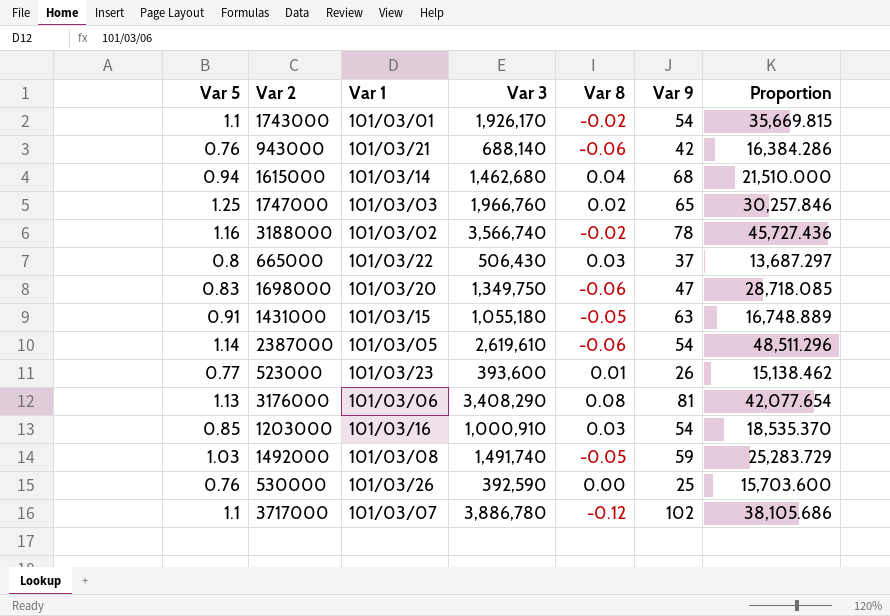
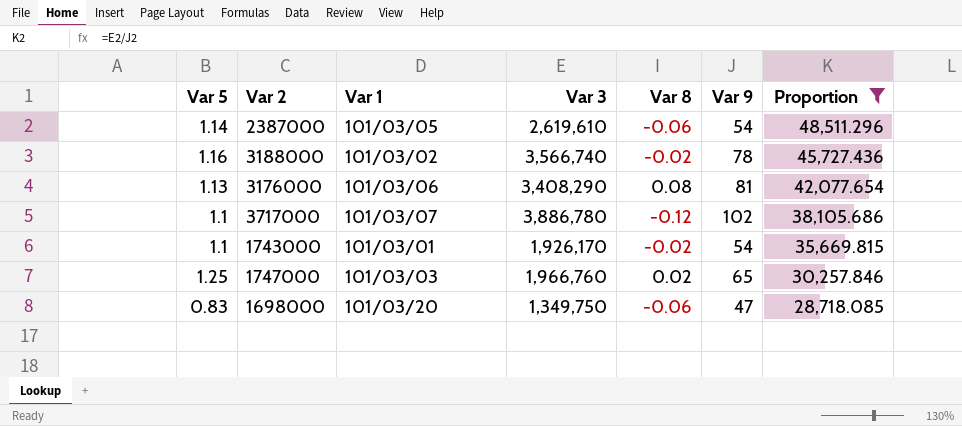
filter: none -> Proportion >= 28,718.085
row order: none -> Proportion descending

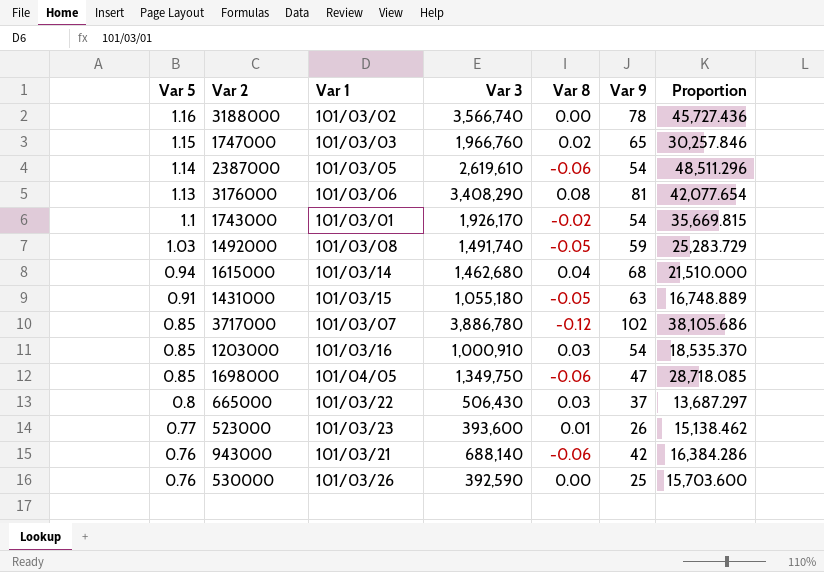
filter: Proportion >= 28,718.085 -> none
row order: Proportion descending -> Var 5 descending
3188000 | Var 8: -0.02 -> 0.00
1747000 | Var 5: 1.25 -> 1.15
3717000 | Var 5: 1.1 -> 0.85
1698000 | Var 5: 0.83 -> 0.85
1698000 | Var 1: 101/03/20 -> 101/04/05

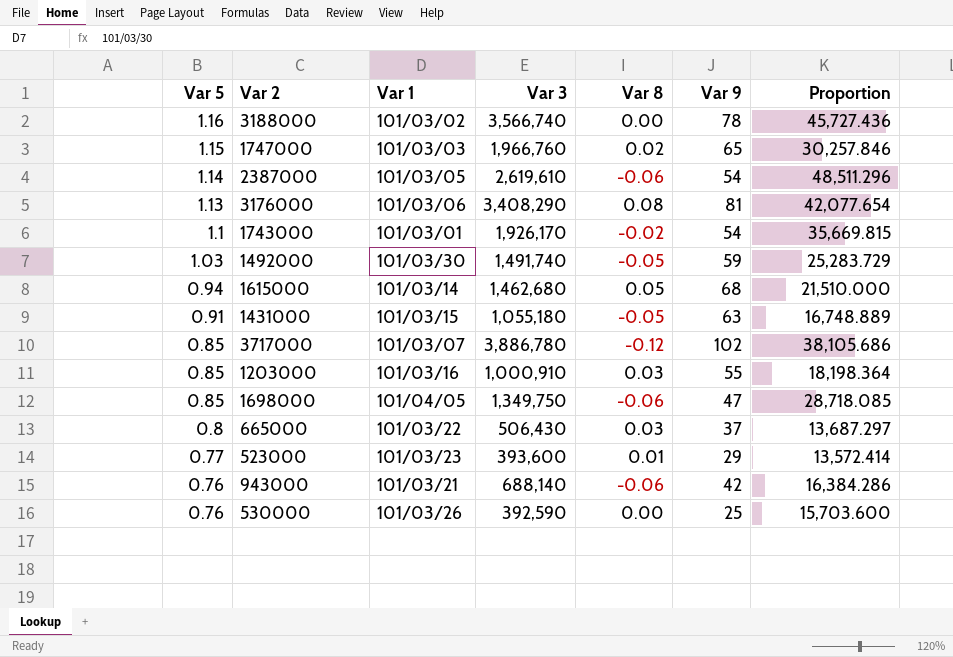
1492000 | Var 1: 101/03/08 -> 101/03/30
1615000 | Var 8: 0.04 -> 0.05
1203000 | Var 9: 54 -> 55
1203000 | Proportion: 18,535.370 -> 18,198.364
523000 | Var 9: 26 -> 29
523000 | Proportion: 15,138.462 -> 13,572.414

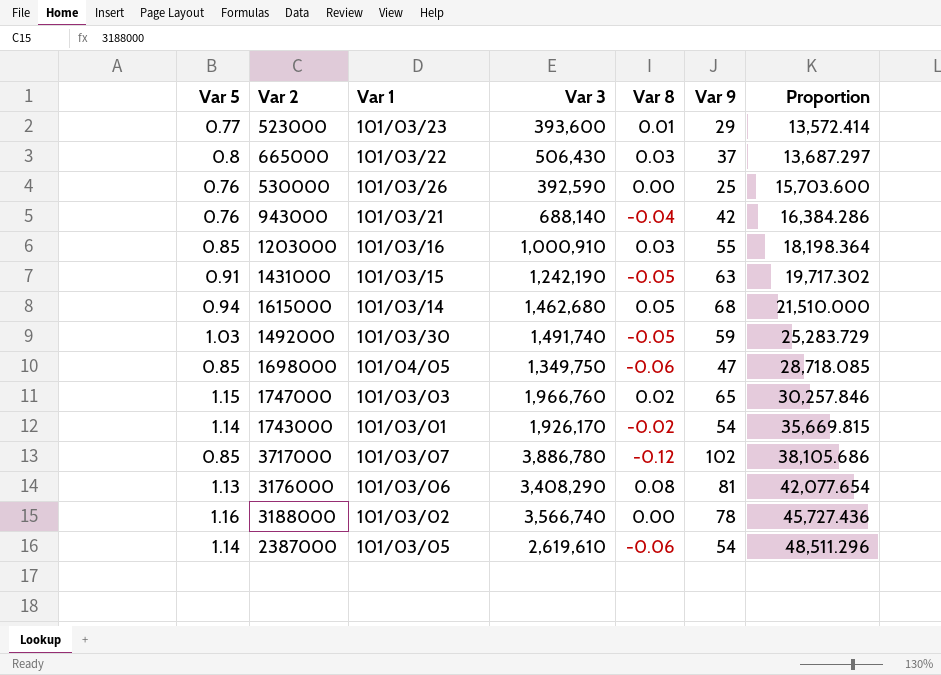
row order: Var 5 descending -> Proportion ascending
943000 | Var 8: -0.06 -> -0.04
1431000 | Var 3: 1,055,180 -> 1,242,190
1431000 | Proportion: 16,748.889 -> 19,717.302
1743000 | Var 5: 1.1 -> 1.14

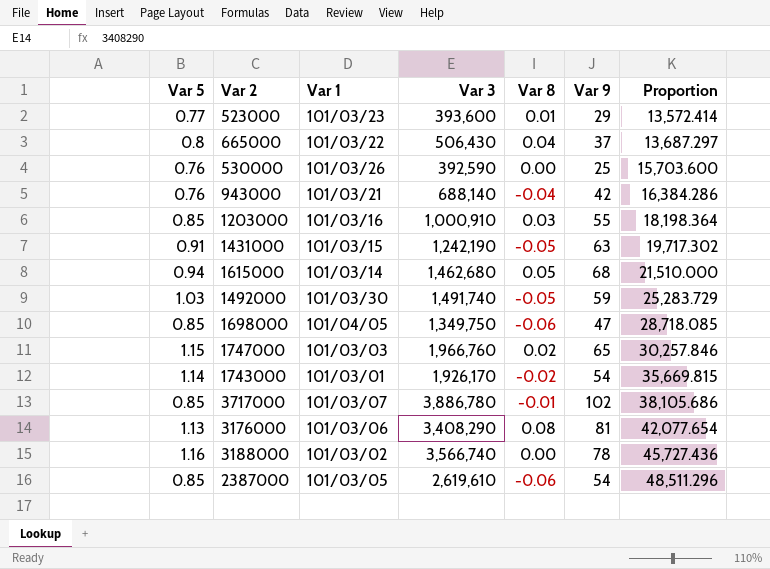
665000 | Var 8: 0.03 -> 0.04
3717000 | Var 8: -0.12 -> -0.01
2387000 | Var 5: 1.14 -> 0.85

